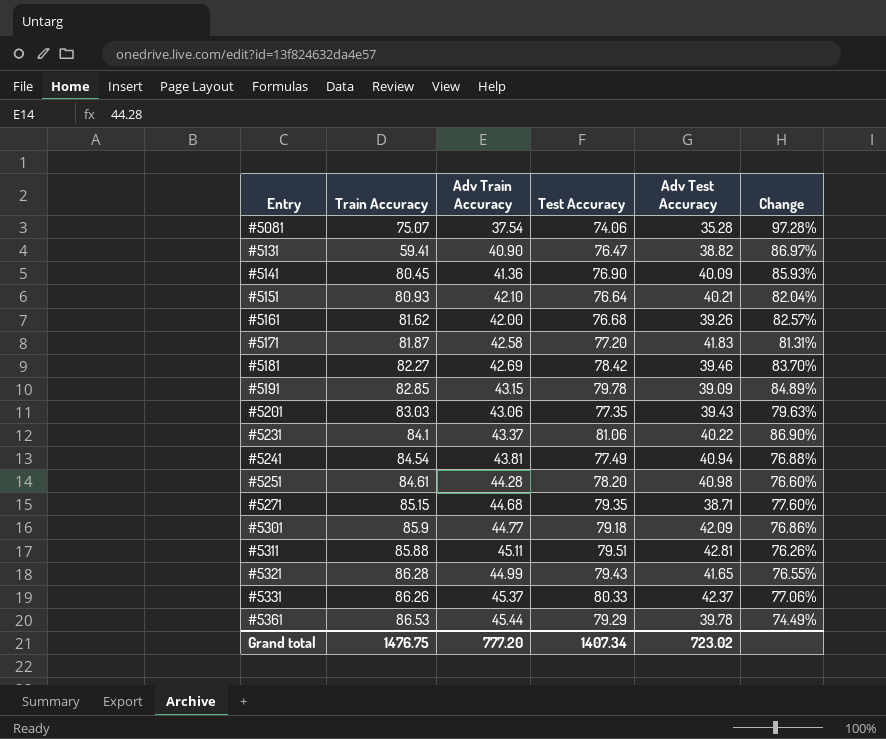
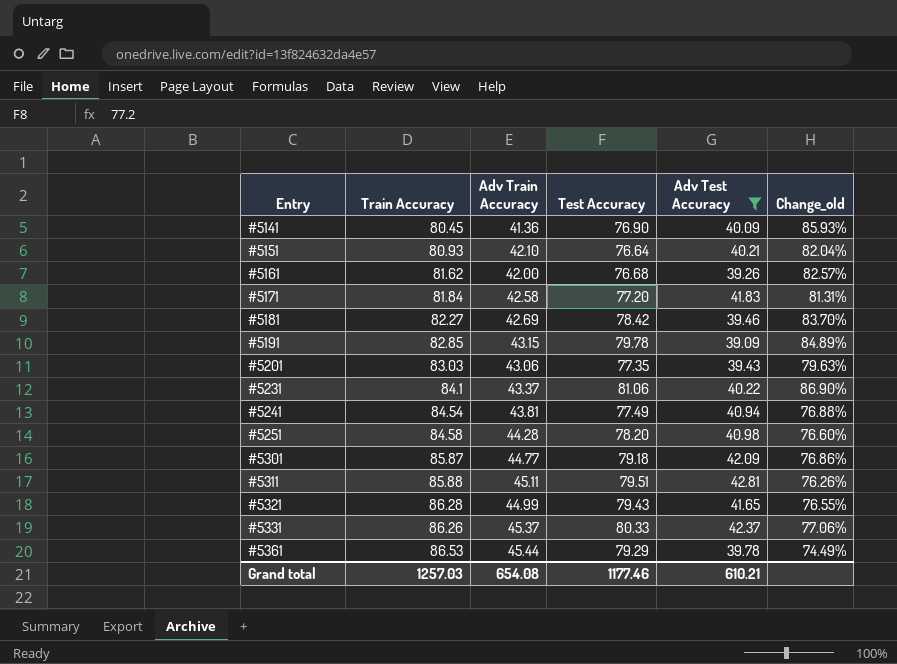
filter: none -> Adv Test Accuracy >= 39.09
column name: Change -> Change_old
#5171 | Train Accuracy: 81.87 -> 81.84
#5251 | Train Accuracy: 84.61 -> 84.58
#5301 | Train Accuracy: 85.9 -> 85.87
Grand total | Train Accuracy: 1476.75 -> 1257.03
Grand total | Adv Train Accuracy: 777.20 -> 654.08
Grand total | Test Accuracy: 1407.34 -> 1177.46
Grand total | Adv Test Accuracy: 723.02 -> 610.21

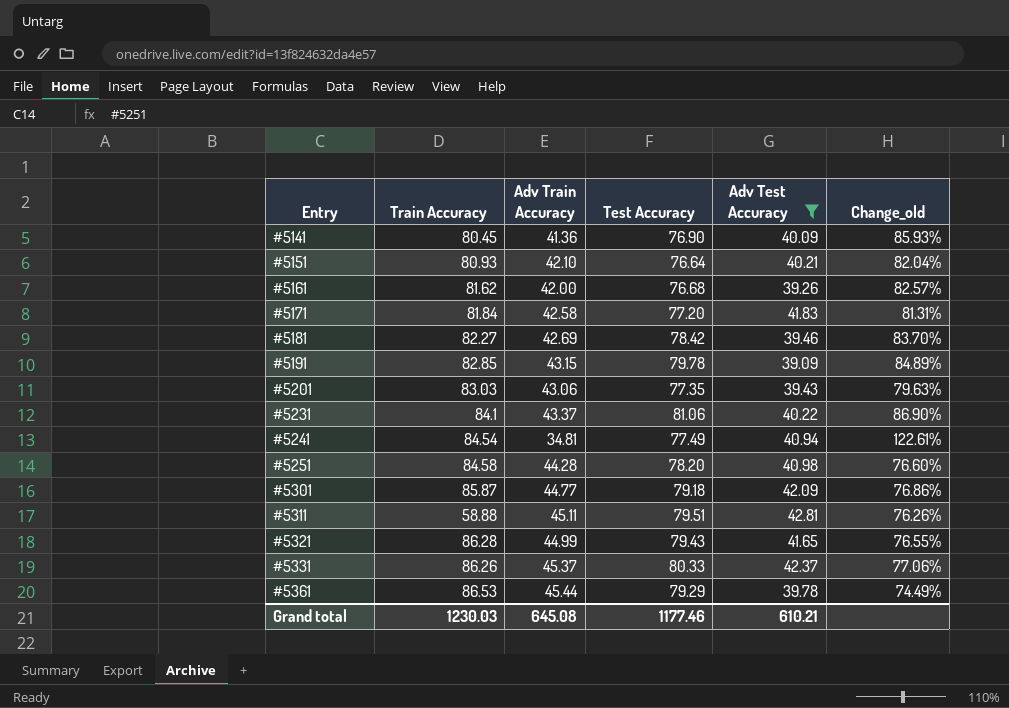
#5241 | Adv Train Accuracy: 43.81 -> 34.81
#5241 | Change_old: 76.88% -> 122.61%
#5311 | Train Accuracy: 85.88 -> 58.88
Grand total | Train Accuracy: 1257.03 -> 1230.03
Grand total | Adv Train Accuracy: 654.08 -> 645.08

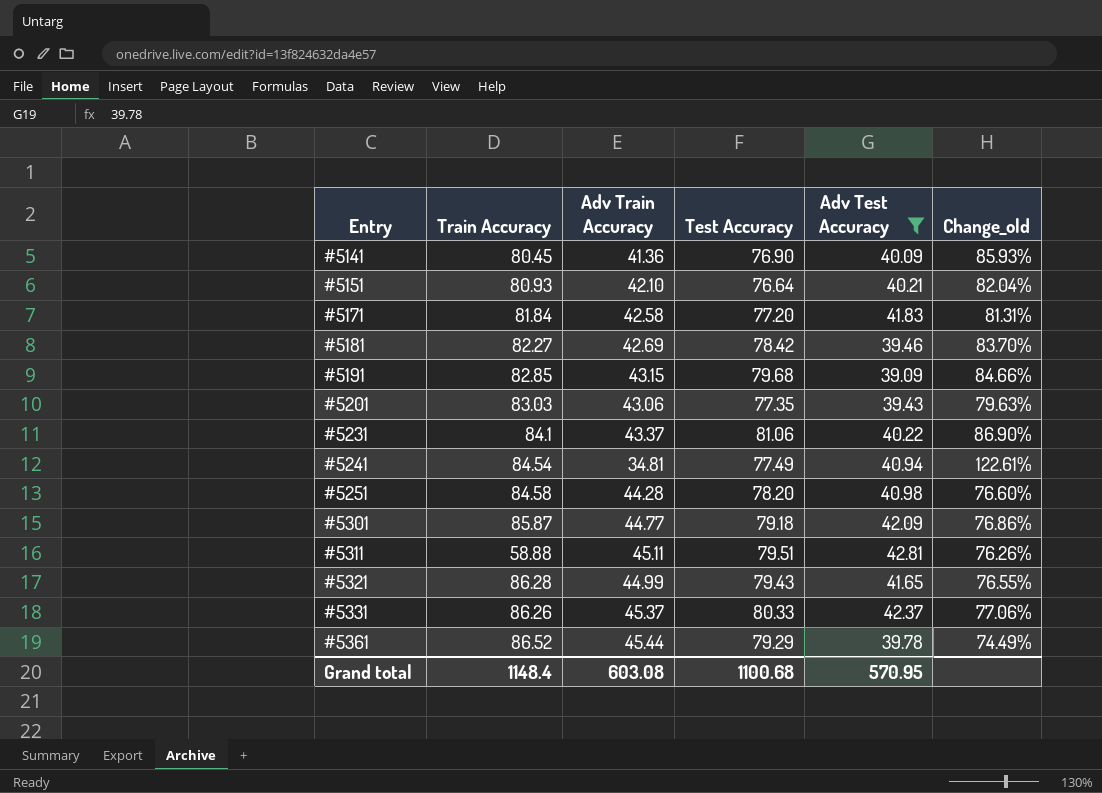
row #5161: 81.62 | 42.00 | 76.68 | 39.26 | 82.57% -> none
#5191 | Test Accuracy: 79.78 -> 79.68
#5191 | Change_old: 84.89% -> 84.66%
#5361 | Train Accuracy: 86.53 -> 86.52
Grand total | Train Accuracy: 1230.03 -> 1148.4
Grand total | Adv Train Accuracy: 645.08 -> 603.08
Grand total | Test Accuracy: 1177.46 -> 1100.68
Grand total | Adv Test Accuracy: 610.21 -> 570.95

